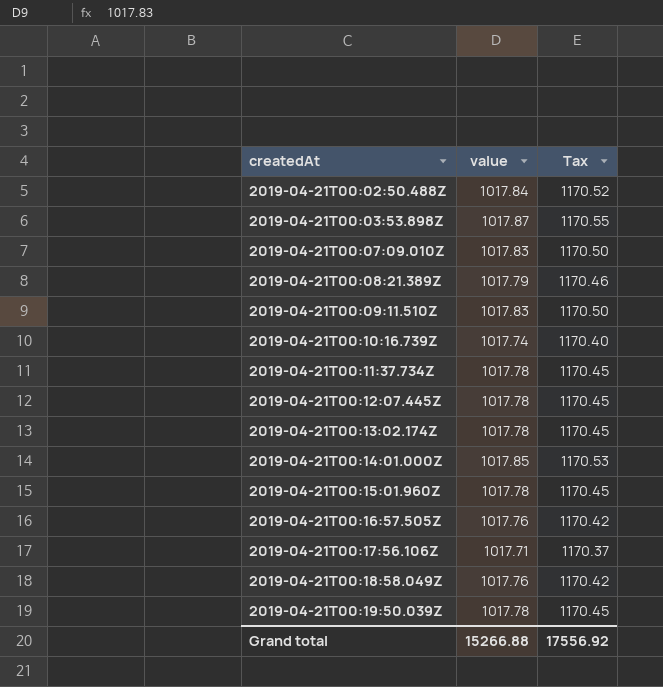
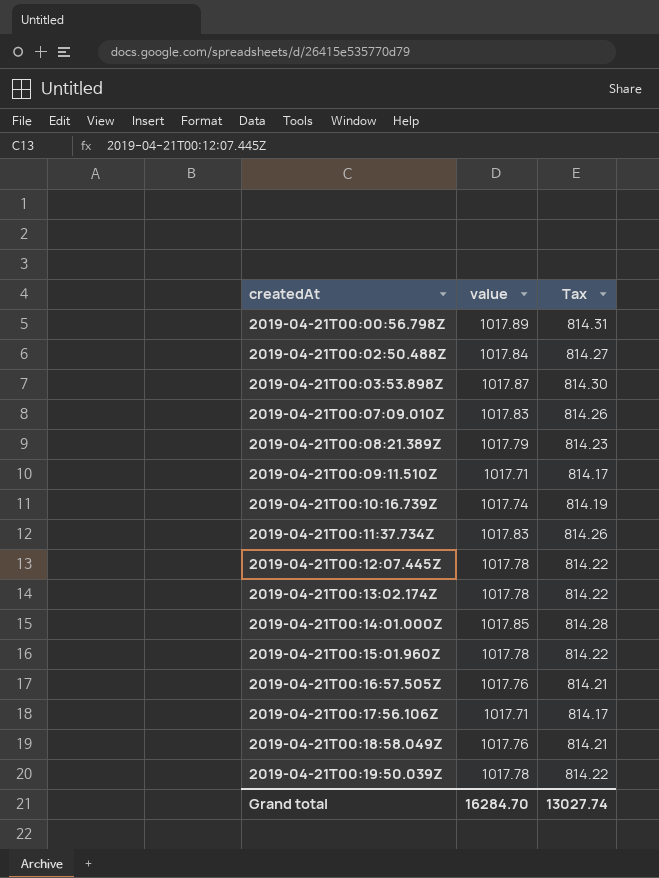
column Tax | formula: [value] * 1.15 -> [value] * 0.8
row 2019-04-21T00:00:56.798Z: none -> 1017.89 | 814.31
2019-04-21T00:09:11.510Z | value: 1017.83 -> 1017.71
2019-04-21T00:11:37.734Z | value: 1017.78 -> 1017.83
Grand total | value: 15266.88 -> 16284.70
Grand total | Tax: 17556.92 -> 13027.74

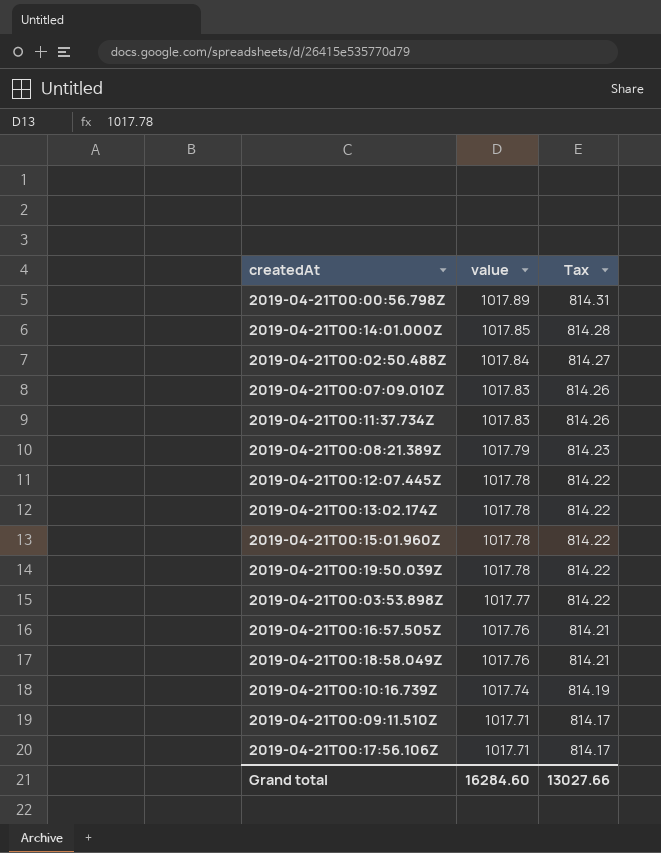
row order: createdAt ascending -> value descending
2019-04-21T00:03:53.898Z | value: 1017.87 -> 1017.77
2019-04-21T00:03:53.898Z | Tax: 814.30 -> 814.22
Grand total | value: 16284.70 -> 16284.60
Grand total | Tax: 13027.74 -> 13027.66

